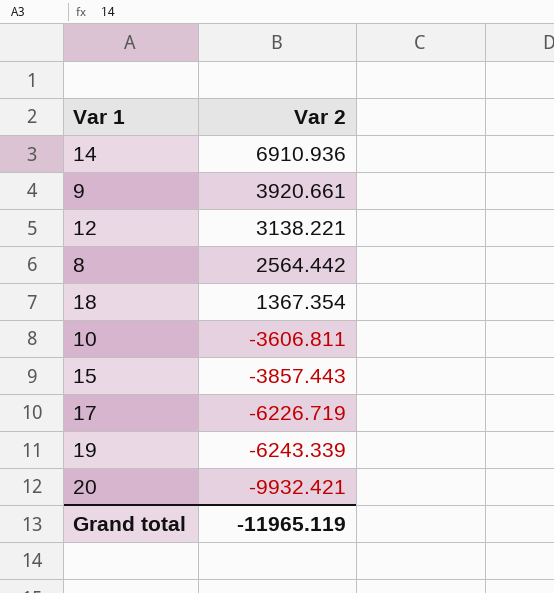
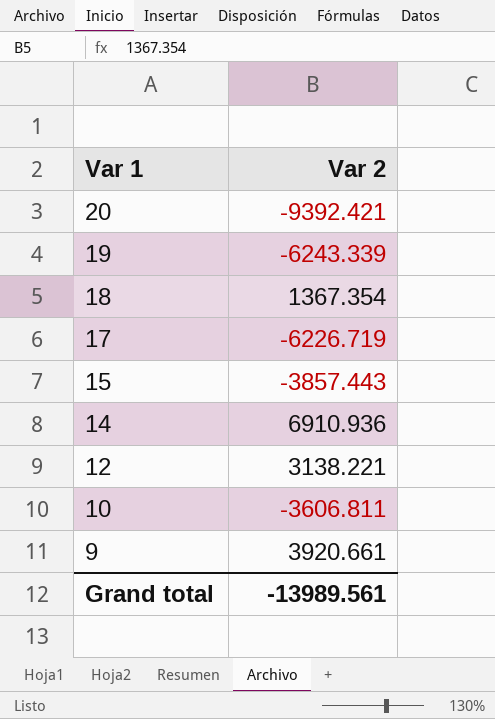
row order: Var 2 descending -> Var 1 descending
row 8: 2564.442 -> none
20 | Var 2: -9932.421 -> -9392.421
Grand total | Var 2: -11965.119 -> -13989.561

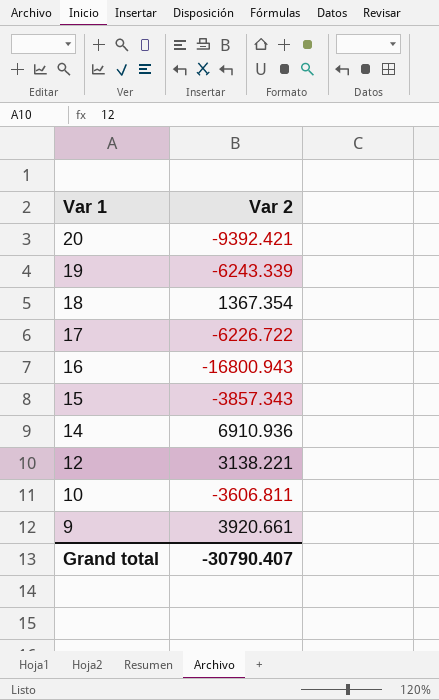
17 | Var 2: -6226.719 -> -6226.722
row 16: none -> -16800.943
15 | Var 2: -3857.443 -> -3857.343
Grand total | Var 2: -13989.561 -> -30790.407

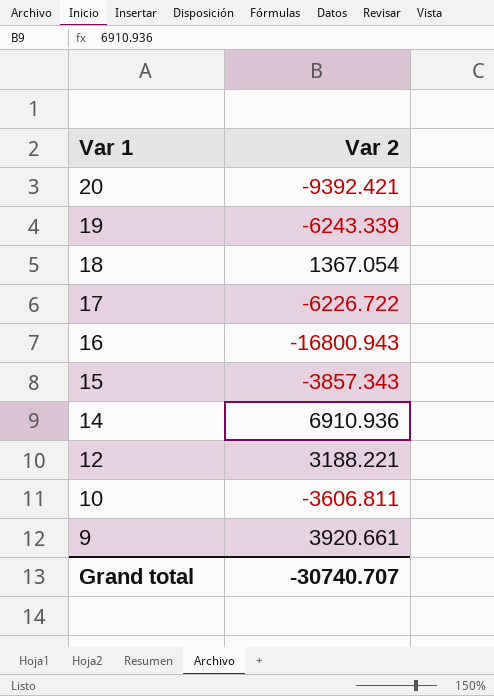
18 | Var 2: 1367.354 -> 1367.054
12 | Var 2: 3138.221 -> 3188.221
Grand total | Var 2: -30790.407 -> -30740.707

